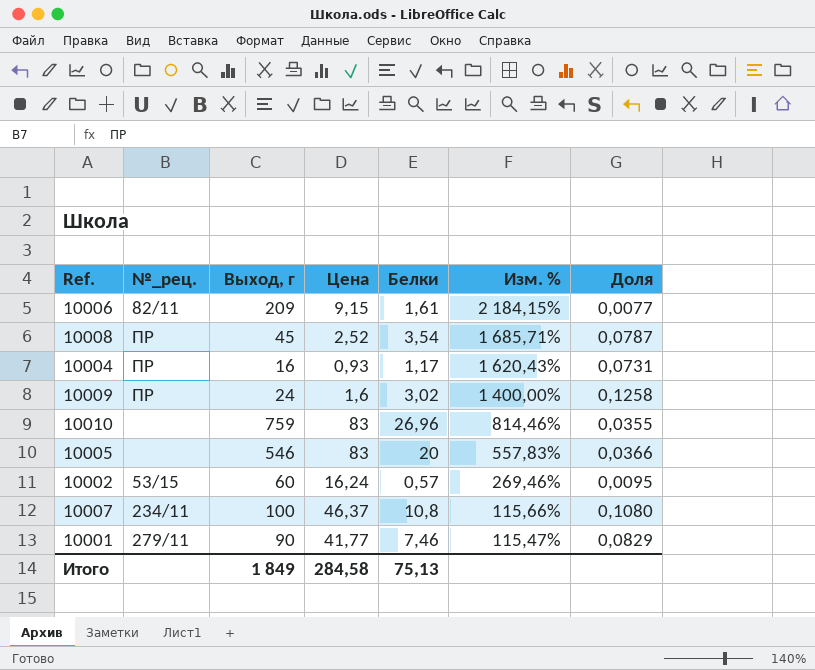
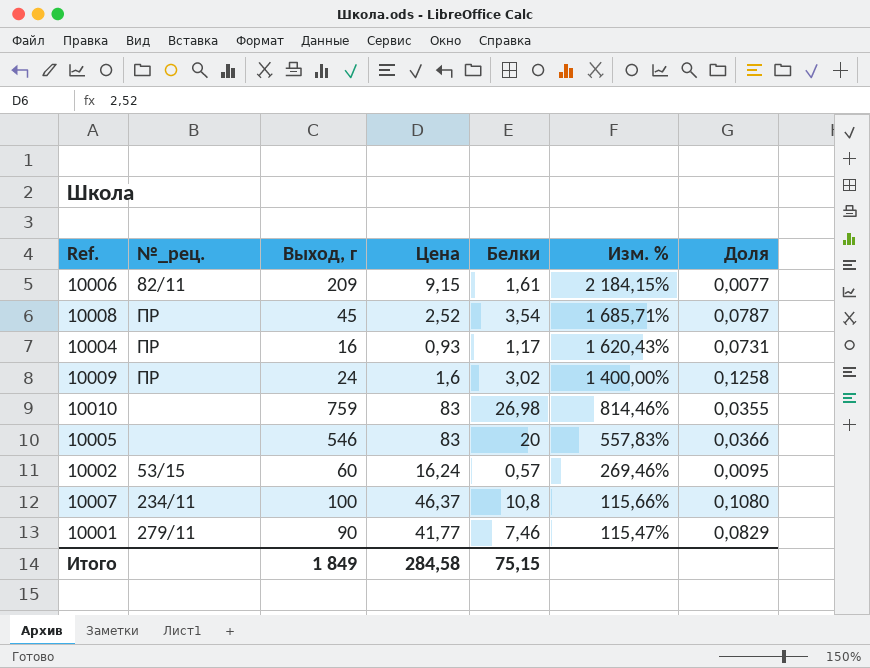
10010 | Белки: 26,96 -> 26,98
Итого | Белки: 75,13 -> 75,15

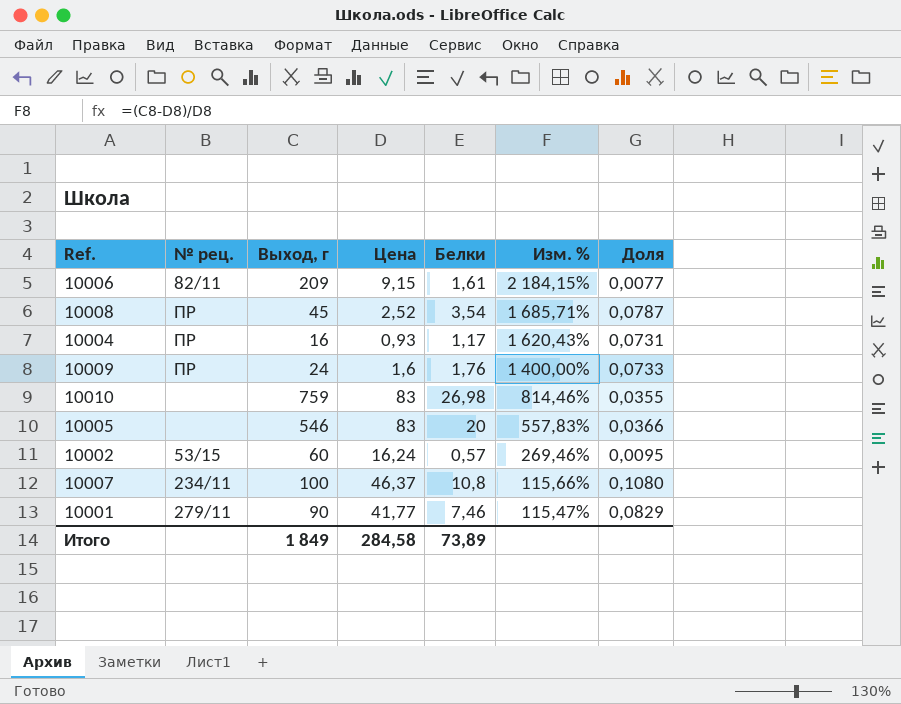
column name: №_рец. -> № рец.
10009 | Белки: 3,02 -> 1,76
10009 | Доля: 0,1258 -> 0,0733
Итого | Белки: 75,15 -> 73,89

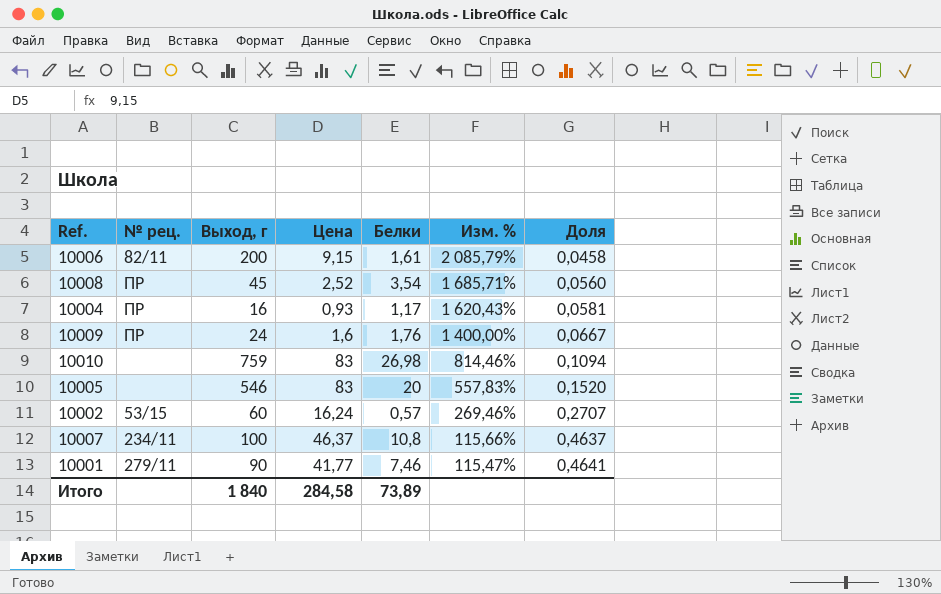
column Доля | formula: [Белки] / [Выход, г] -> [Цена] / [Выход, г]
10006 | Выход, г: 209 -> 200
10006 | Изм. %: 2 184,15% -> 2 085,79%
Итого | Выход, г: 1 849 -> 1 840

